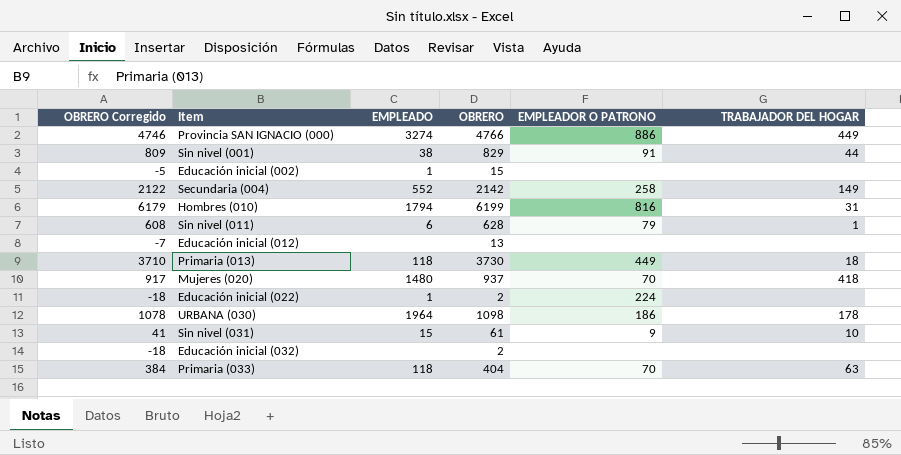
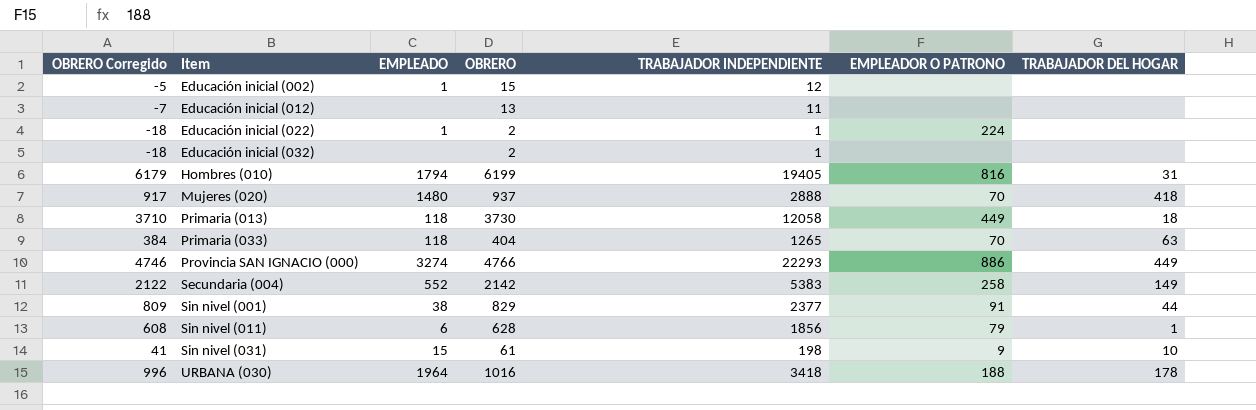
row order: none -> Item ascending
column TRABAJADOR INDEPENDIENTE | position: none -> 5
URBANA (030) | OBRERO Corregido: 1078 -> 996
URBANA (030) | OBRERO: 1098 -> 1016
URBANA (030) | EMPLEADOR O PATRONO: 186 -> 188

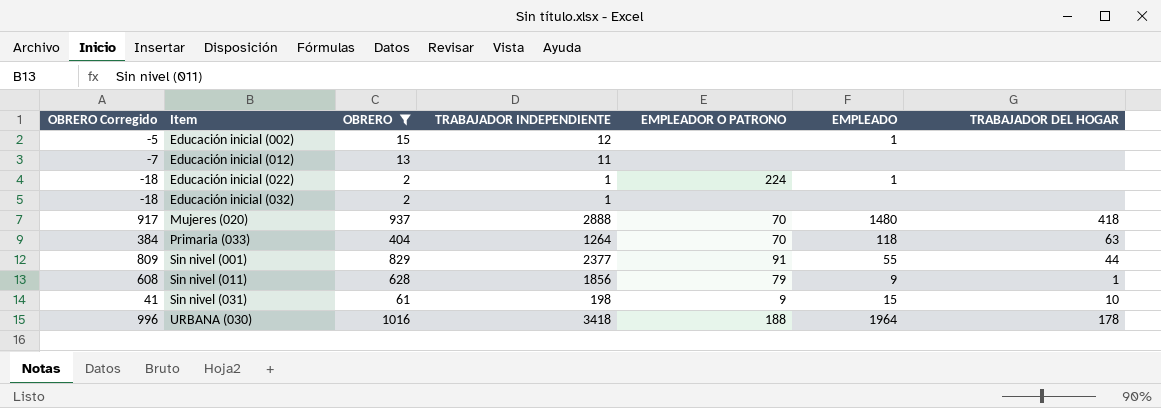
filter: none -> OBRERO <= 1016
column EMPLEADO | position: 3 -> 6
Primaria (033) | TRABAJADOR INDEPENDIENTE: 1265 -> 1264
Sin nivel (001) | EMPLEADO: 38 -> 55
Sin nivel (011) | EMPLEADO: 6 -> 9

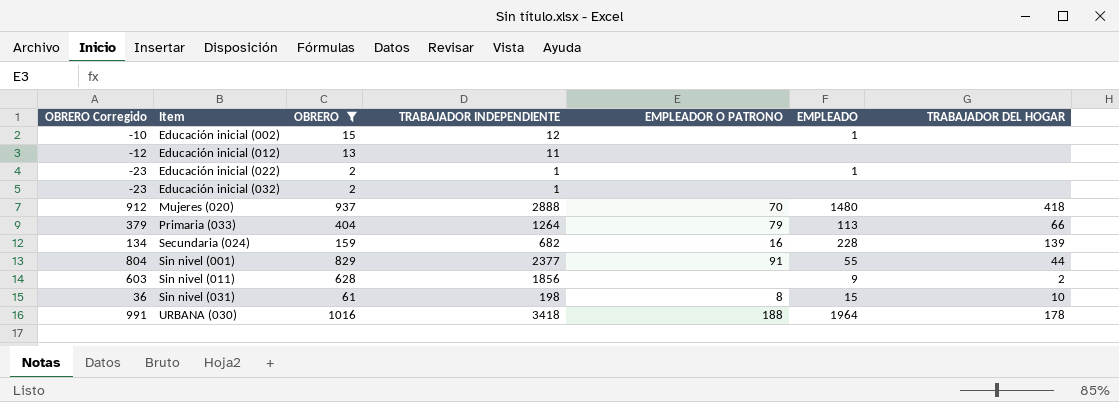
column OBRERO Corregido | formula: [OBRERO] - 20 -> [OBRERO] - 25
Educación inicial (022) | EMPLEADOR O PATRONO: 224 -> none
Primaria (033) | EMPLEADOR O PATRONO: 70 -> 79
Primaria (033) | EMPLEADO: 118 -> 113
Primaria (033) | TRABAJADOR DEL HOGAR: 63 -> 66
row Secundaria (024): none -> 134 | 159 | 682 | 16 | 228 | 139
Sin nivel (011) | EMPLEADOR O PATRONO: 79 -> none
Sin nivel (011) | TRABAJADOR DEL HOGAR: 1 -> 2
Sin nivel (031) | EMPLEADOR O PATRONO: 9 -> 8

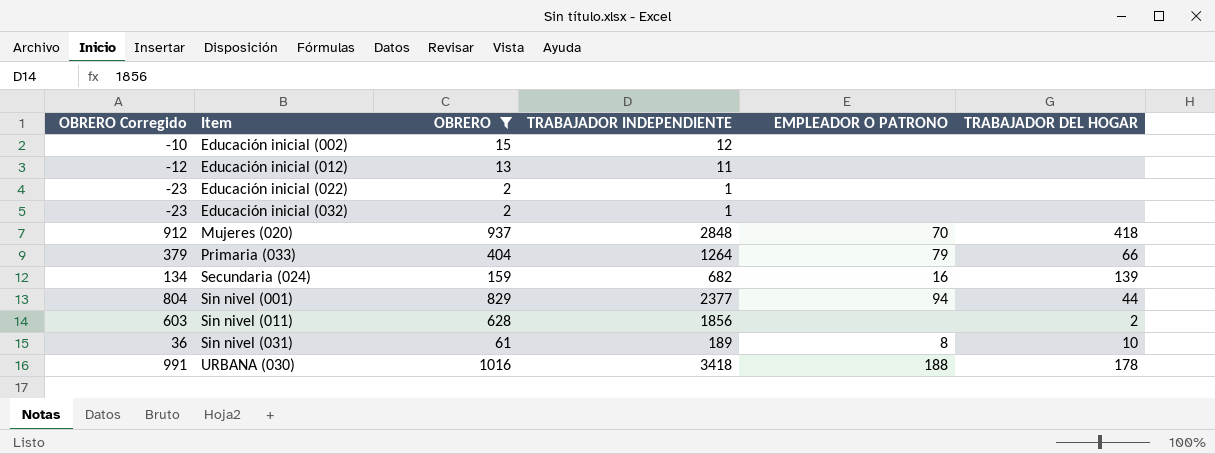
column EMPLEADO | position: 6 -> none
Mujeres (020) | TRABAJADOR INDEPENDIENTE: 2888 -> 2848
Sin nivel (001) | EMPLEADOR O PATRONO: 91 -> 94
Sin nivel (031) | TRABAJADOR INDEPENDIENTE: 198 -> 189

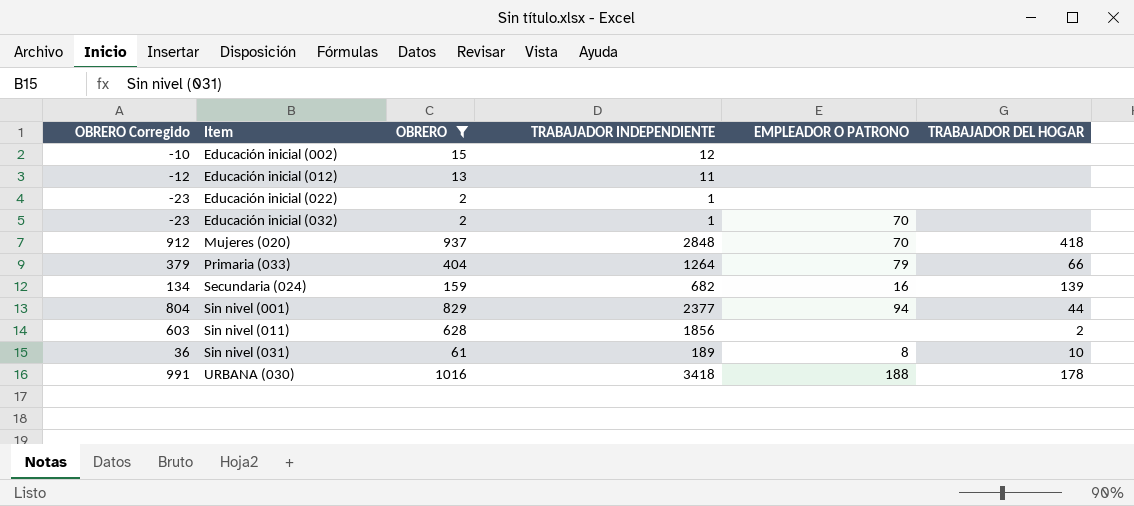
Educación inicial (032) | EMPLEADOR O PATRONO: none -> 70

